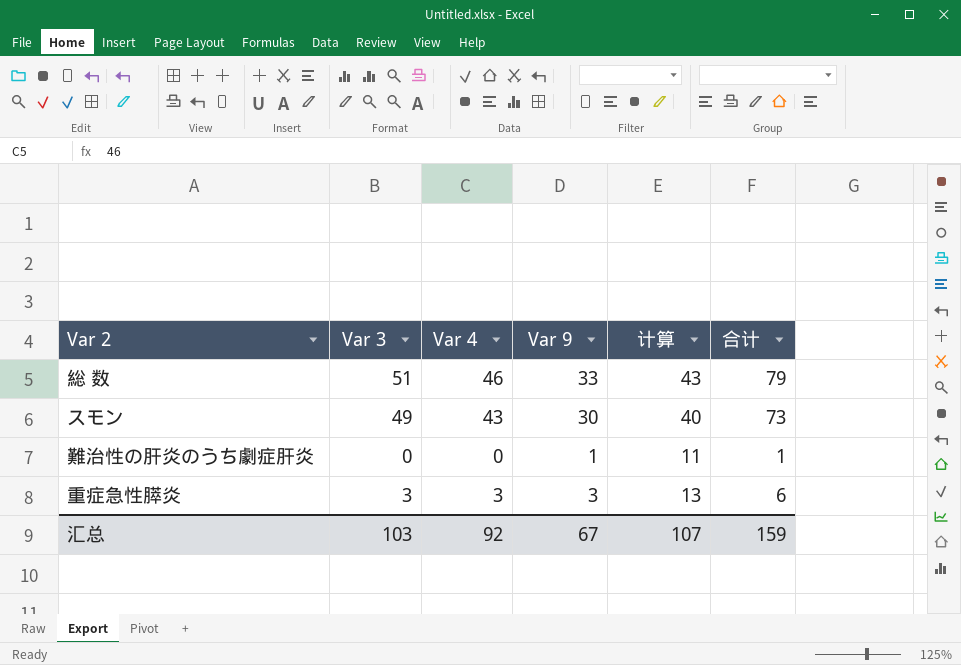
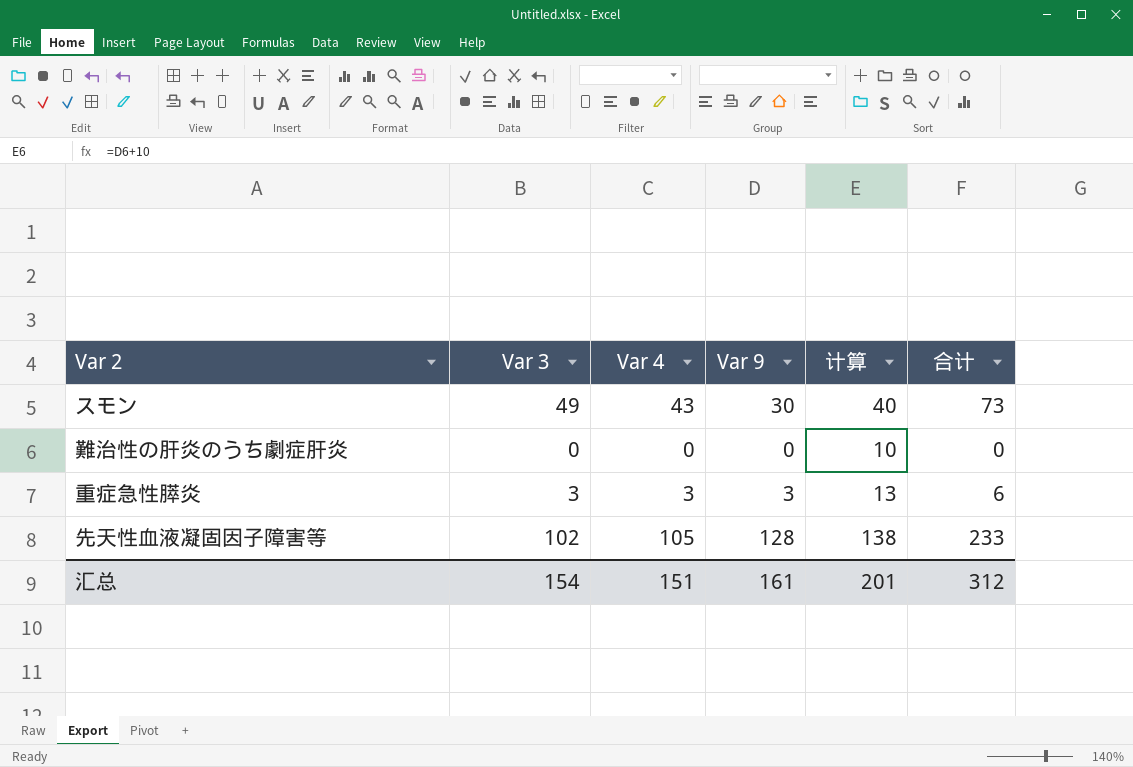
row 総 数: 51 | 46 | 33 | 43 | 79 -> none
難治性の肝炎のうち劇症肝炎 | Var 9: 1 -> 0
難治性の肝炎のうち劇症肝炎 | 计算: 11 -> 10
難治性の肝炎のうち劇症肝炎 | 合计: 1 -> 0
row 先天性血液凝固因子障害等: none -> 102 | 105 | 128 | 138 | 233
汇总 | Var 3: 103 -> 154
汇总 | Var 4: 92 -> 151
汇总 | Var 9: 67 -> 161
汇总 | 计算: 107 -> 201
汇总 | 合计: 159 -> 312

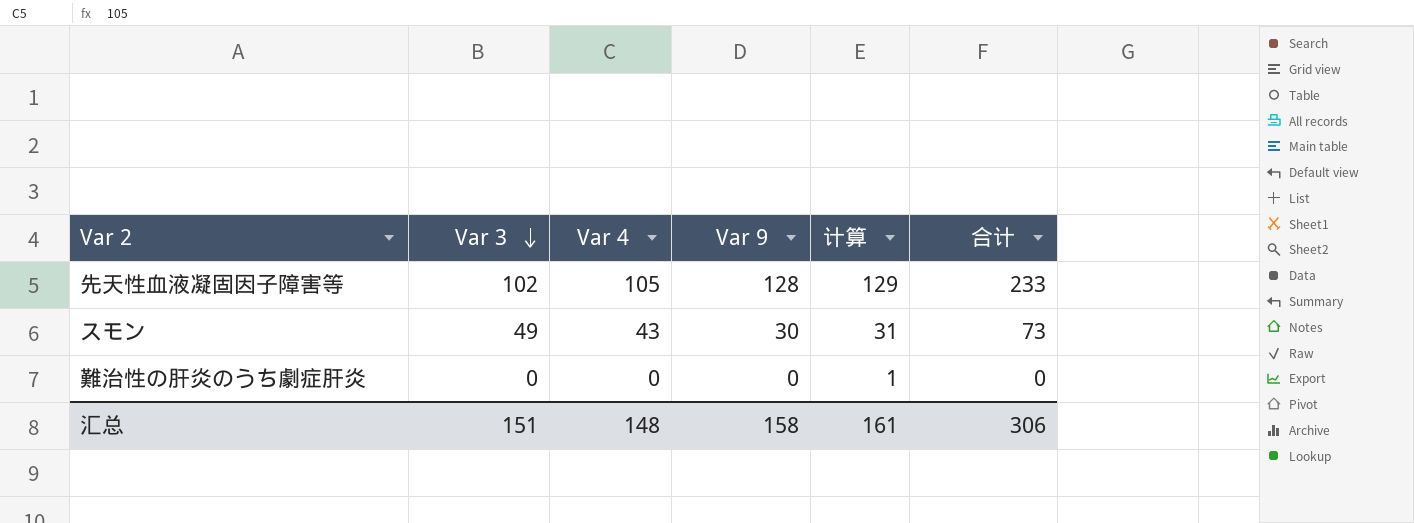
row order: none -> Var 3 descending
column 计算 | formula: [Var 9] + 10 -> [Var 9] + 1
row 重症急性膵炎: 3 | 3 | 3 | 13 | 6 -> none
汇总 | Var 3: 154 -> 151
汇总 | Var 4: 151 -> 148
汇总 | Var 9: 161 -> 158
汇总 | 计算: 201 -> 161
汇总 | 合计: 312 -> 306

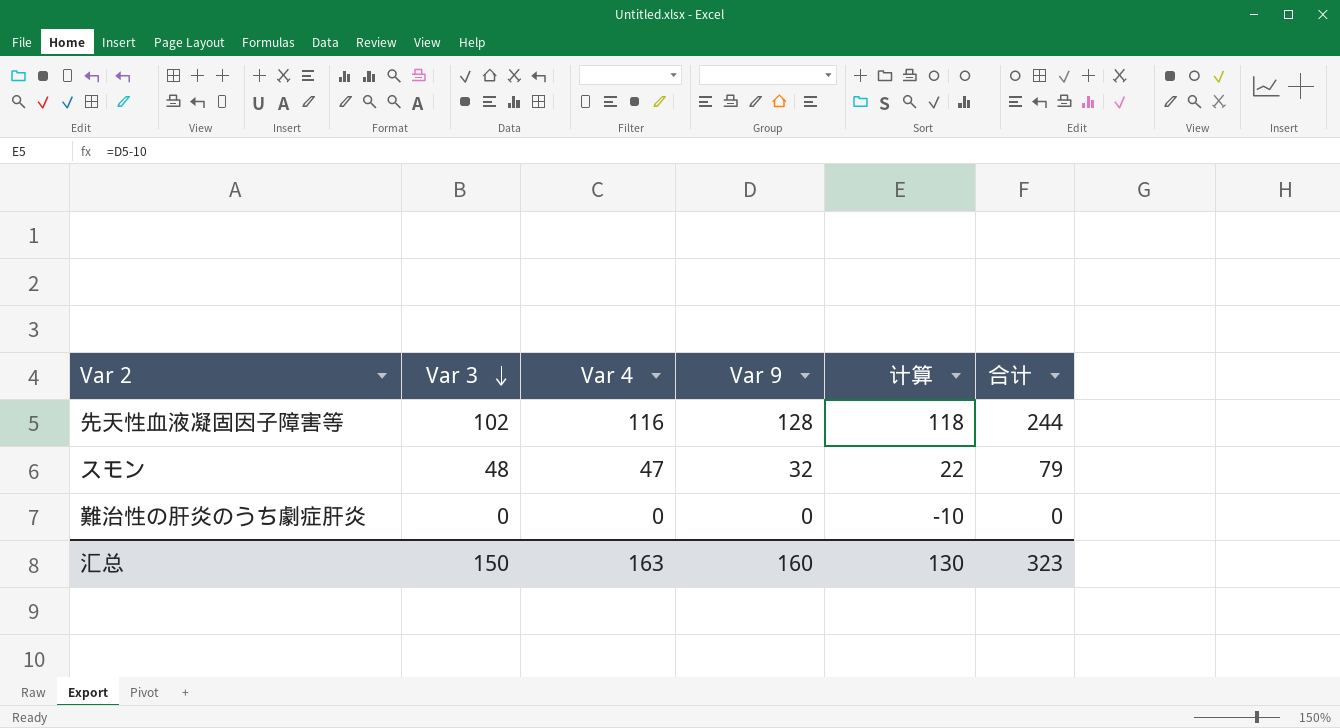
column 计算 | formula: [Var 9] + 1 -> [Var 9] - 10
先天性血液凝固因子障害等 | Var 4: 105 -> 116
先天性血液凝固因子障害等 | 合计: 233 -> 244
スモン | Var 3: 49 -> 48
スモン | Var 4: 43 -> 47
スモン | Var 9: 30 -> 32
スモン | 合计: 73 -> 79
汇总 | Var 3: 151 -> 150
汇总 | Var 4: 148 -> 163
汇总 | Var 9: 158 -> 160
汇总 | 计算: 161 -> 130
汇总 | 合计: 306 -> 323

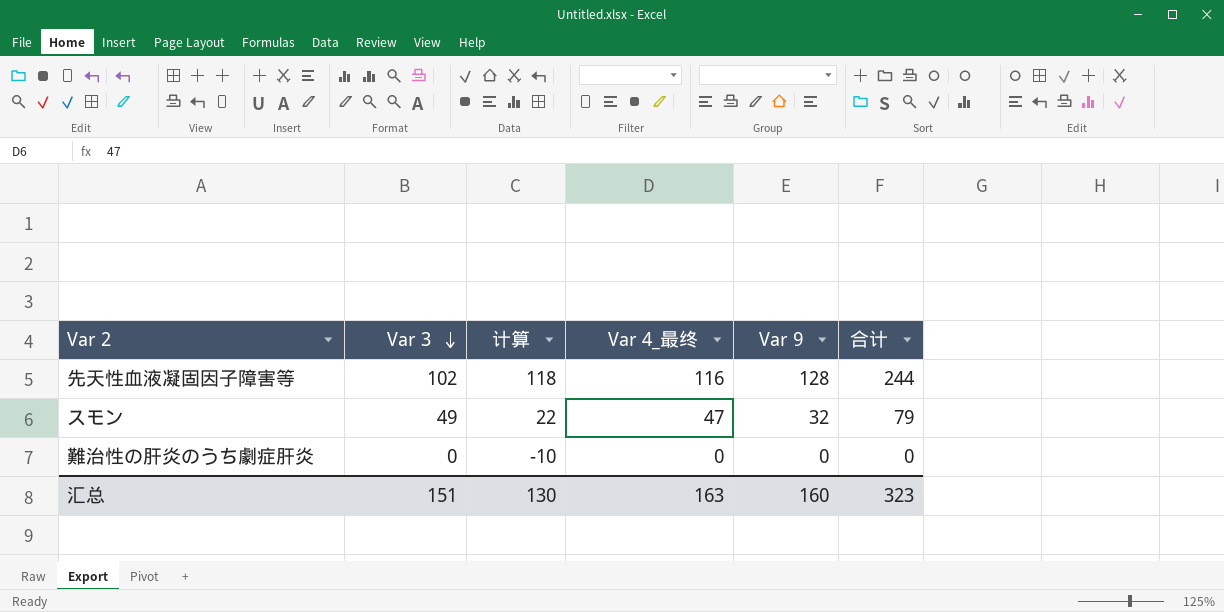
column 计算 | position: 5 -> 3
column name: Var 4 -> Var 4_最终
スモン | Var 3: 48 -> 49
汇总 | Var 3: 150 -> 151

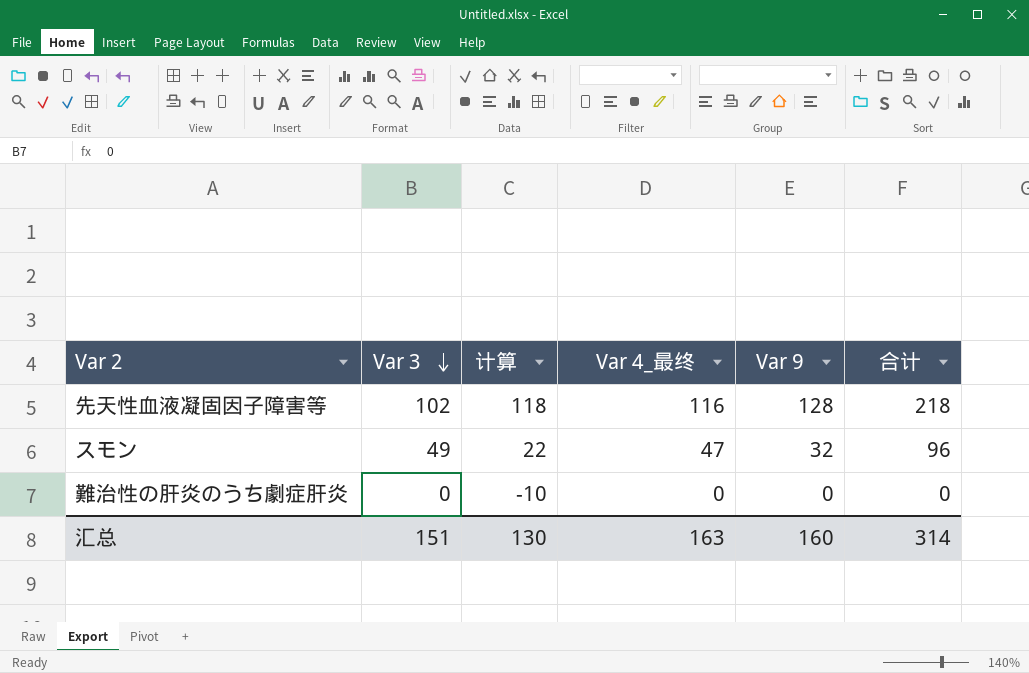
column 合计 | formula: [Var 4_最终] + [Var 9] -> [Var 3] + [Var 4_最终]
汇总 | 合计: 323 -> 314

